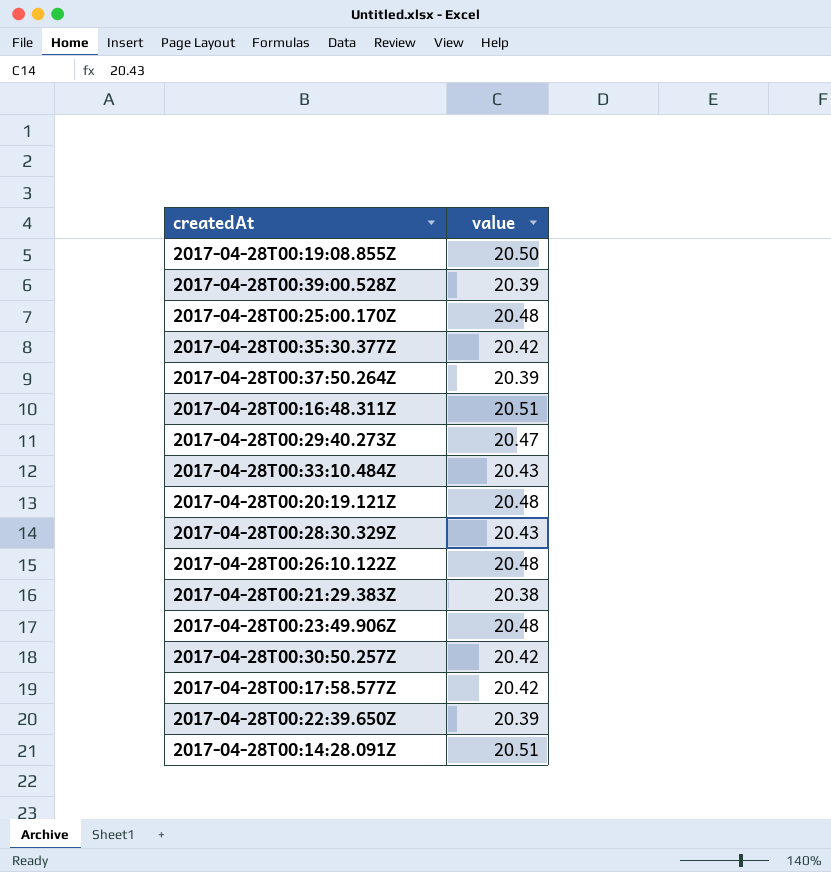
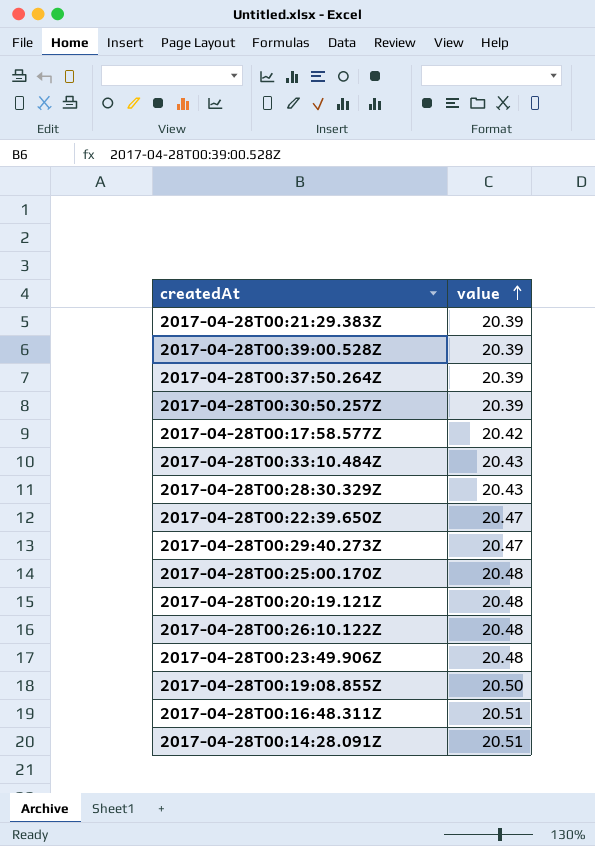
row order: none -> value ascending
row 2017-04-28T00:35:30.377Z: 20.42 -> none
2017-04-28T00:21:29.383Z | value: 20.38 -> 20.39
2017-04-28T00:30:50.257Z | value: 20.42 -> 20.39
2017-04-28T00:22:39.650Z | value: 20.39 -> 20.47

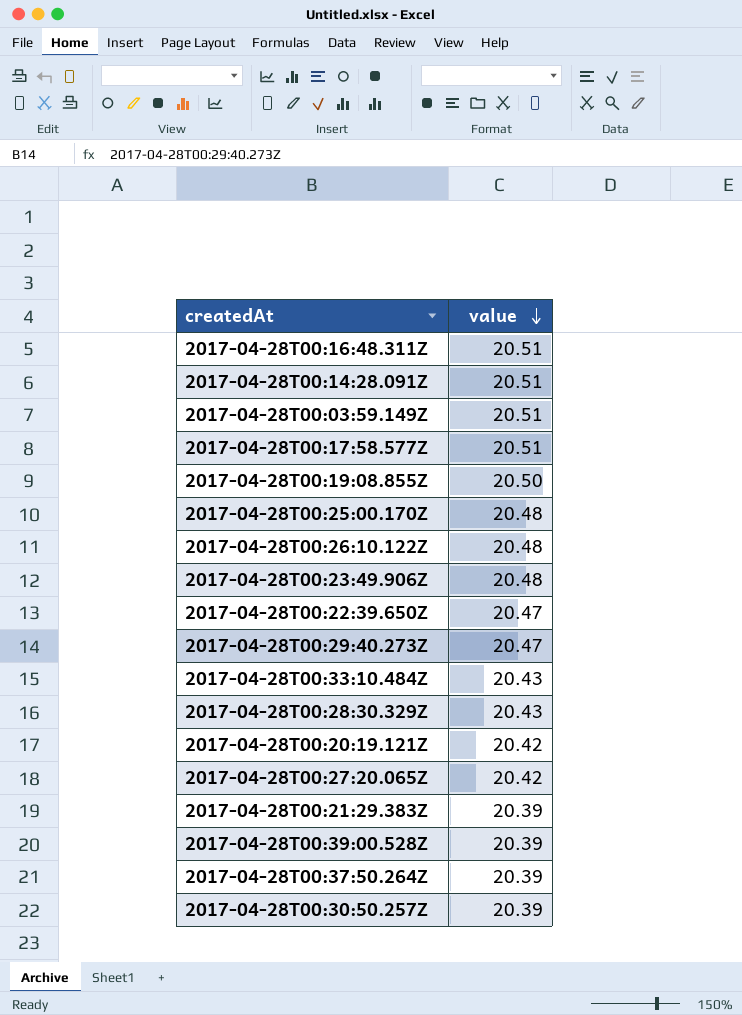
row order: value ascending -> value descending
row 2017-04-28T00:03:59.149Z: none -> 20.51
2017-04-28T00:17:58.577Z | value: 20.42 -> 20.51
2017-04-28T00:20:19.121Z | value: 20.48 -> 20.42
row 2017-04-28T00:27:20.065Z: none -> 20.42

